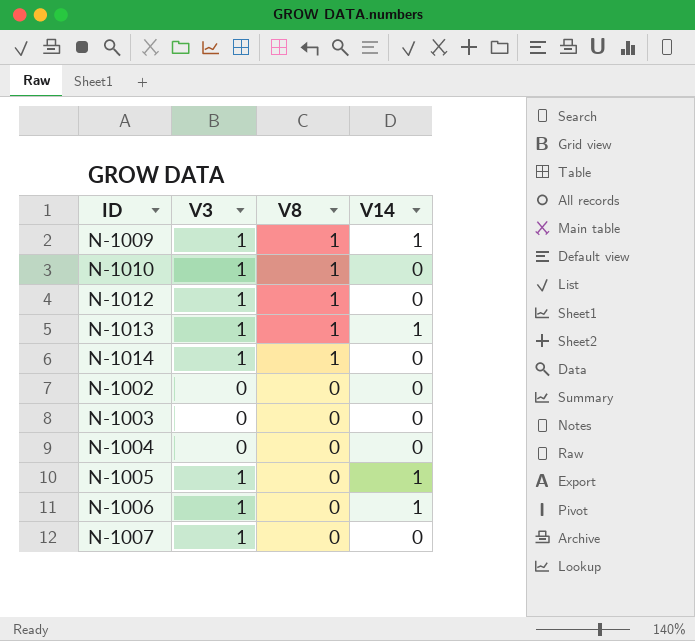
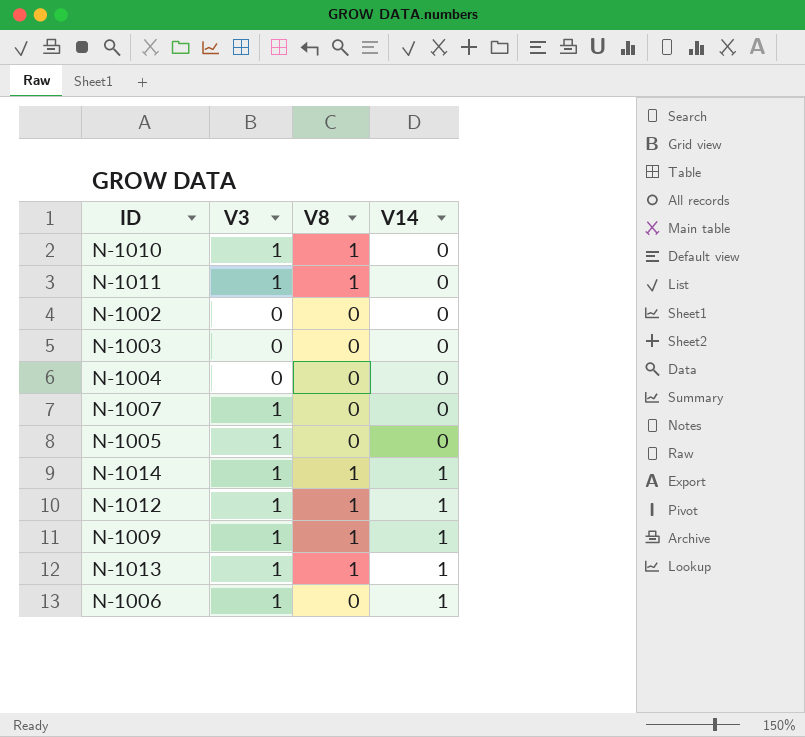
row order: V8 descending -> V14 ascending
row N-1011: none -> 1 | 1 | 0
N-1005 | V14: 1 -> 0
N-1014 | V14: 0 -> 1
N-1012 | V14: 0 -> 1

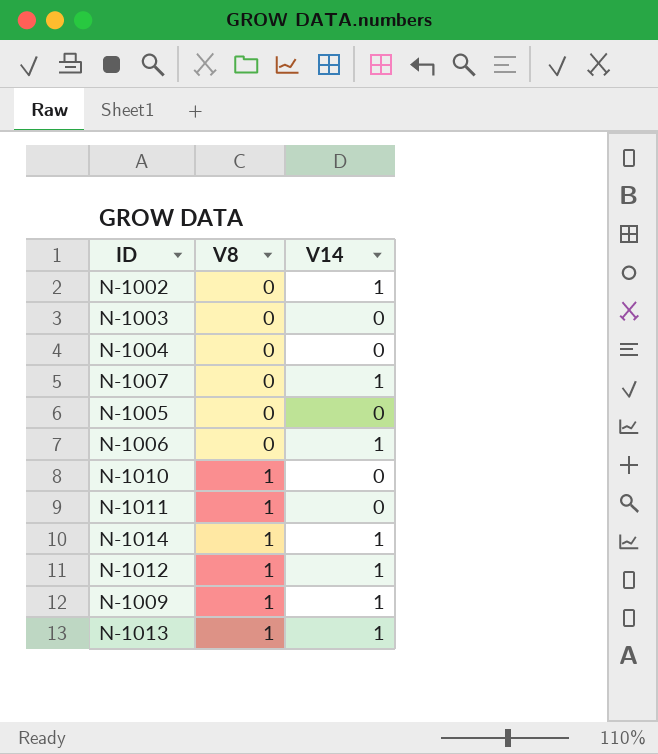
row order: V14 ascending -> V8 ascending
column V3 | position: 2 -> none
N-1002 | V14: 0 -> 1
N-1007 | V14: 0 -> 1

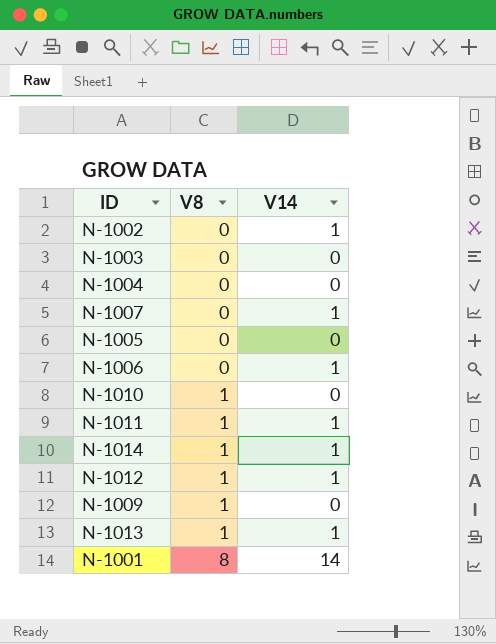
N-1011 | V14: 0 -> 1
N-1009 | V14: 1 -> 0
row N-1001: none -> 8 | 14

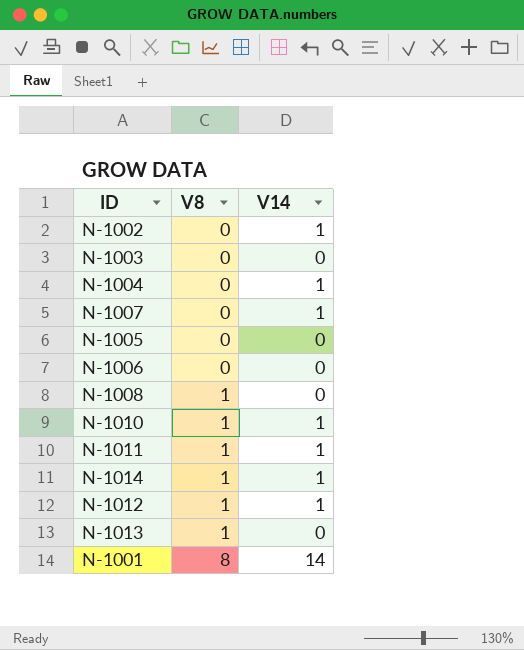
row N-1009: 1 | 0 -> none
N-1004 | V14: 0 -> 1
N-1006 | V14: 1 -> 0
row N-1008: none -> 1 | 0
N-1010 | V14: 0 -> 1
N-1013 | V14: 1 -> 0

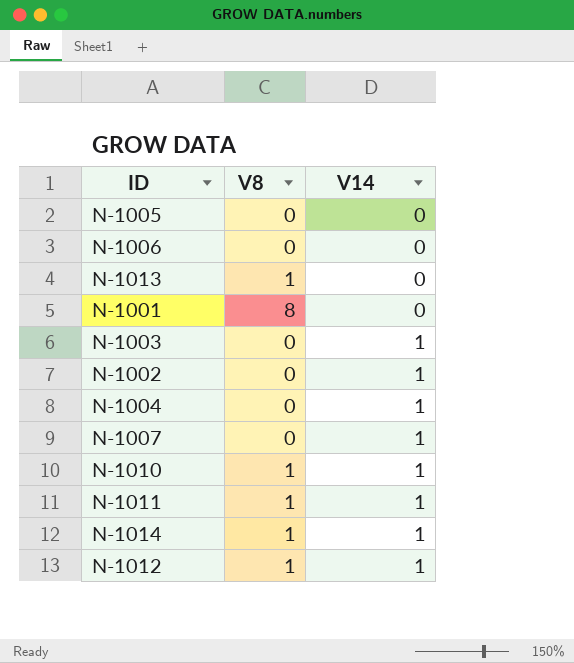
row order: V8 ascending -> V14 ascending
row N-1008: 1 | 0 -> none
N-1001 | V14: 14 -> 0
N-1003 | V14: 0 -> 1

